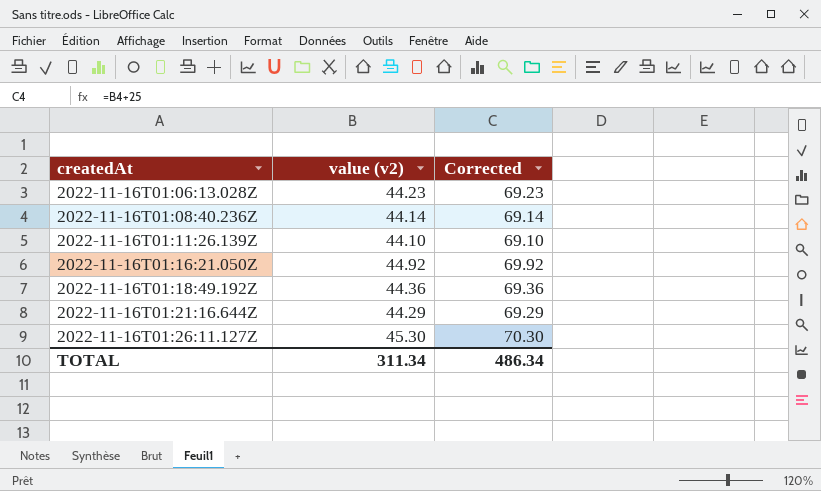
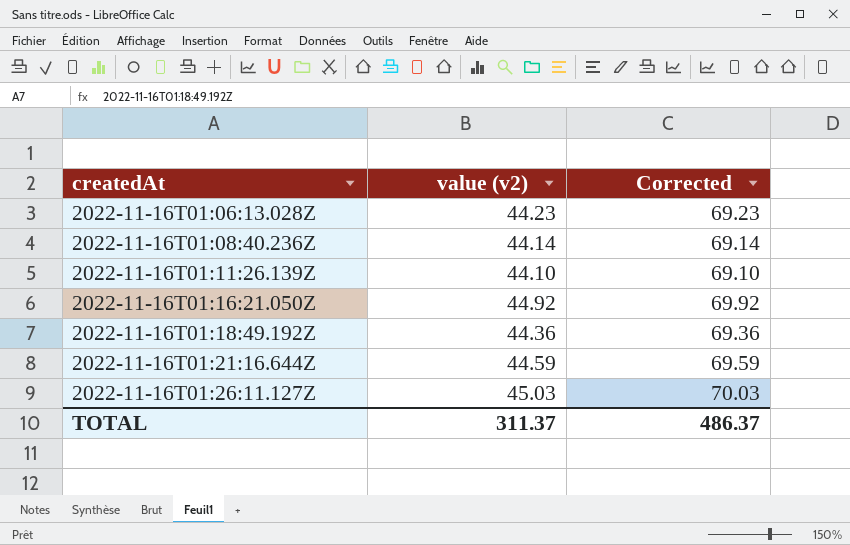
2022-11-16T01:21:16.644Z | value (v2): 44.29 -> 44.59
2022-11-16T01:21:16.644Z | Corrected: 69.29 -> 69.59
2022-11-16T01:26:11.127Z | value (v2): 45.30 -> 45.03
2022-11-16T01:26:11.127Z | Corrected: 70.30 -> 70.03
TOTAL | value (v2): 311.34 -> 311.37
TOTAL | Corrected: 486.34 -> 486.37

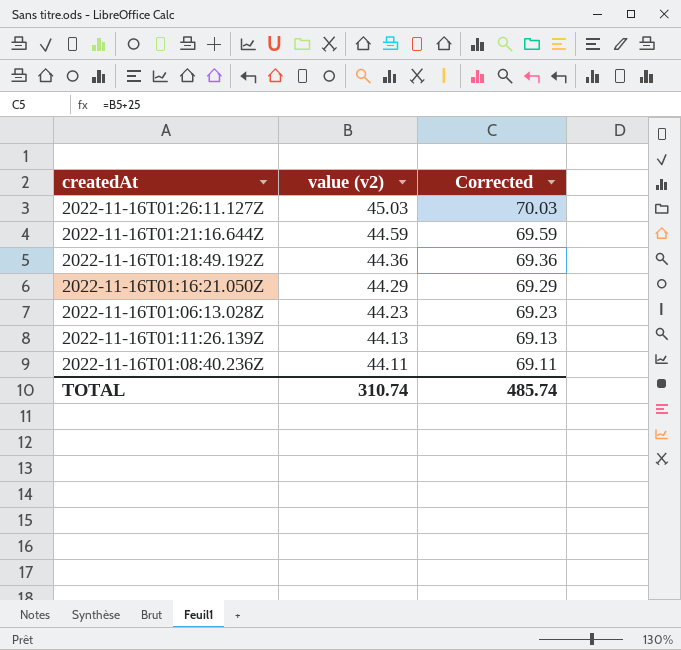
row order: createdAt ascending -> value (v2) descending
2022-11-16T01:16:21.050Z | value (v2): 44.92 -> 44.29
2022-11-16T01:16:21.050Z | Corrected: 69.92 -> 69.29
2022-11-16T01:11:26.139Z | value (v2): 44.10 -> 44.13
2022-11-16T01:11:26.139Z | Corrected: 69.10 -> 69.13
2022-11-16T01:08:40.236Z | value (v2): 44.14 -> 44.11
2022-11-16T01:08:40.236Z | Corrected: 69.14 -> 69.11
TOTAL | value (v2): 311.37 -> 310.74
TOTAL | Corrected: 486.37 -> 485.74

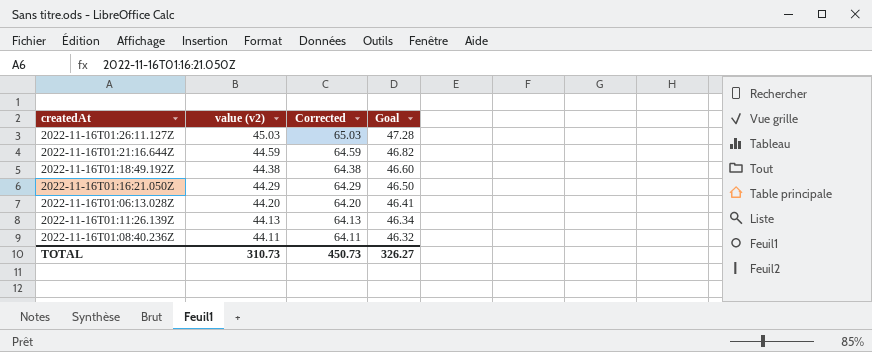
column Corrected | formula: [value (v2)] + 25 -> [value (v2)] + 20
column Goal | formula: none -> [value (v2)] * 1.05
2022-11-16T01:18:49.192Z | value (v2): 44.36 -> 44.38
2022-11-16T01:06:13.028Z | value (v2): 44.23 -> 44.20
TOTAL | value (v2): 310.74 -> 310.73
TOTAL | Corrected: 485.74 -> 450.73

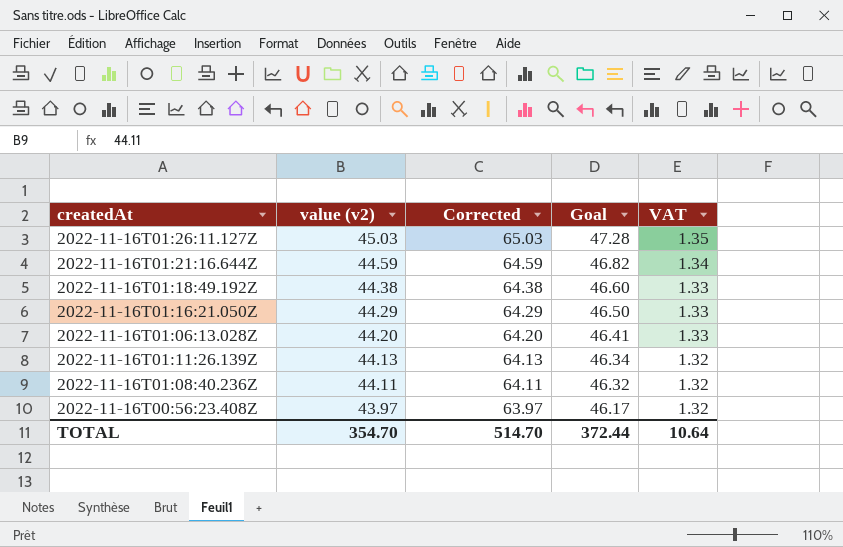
column VAT | formula: none -> [value (v2)] * 0.03
row 2022-11-16T00:56:23.408Z: none -> 43.97 | 63.97 | 46.17 | 1.32
TOTAL | value (v2): 310.73 -> 354.70
TOTAL | Corrected: 450.73 -> 514.70
TOTAL | Goal: 326.27 -> 372.44

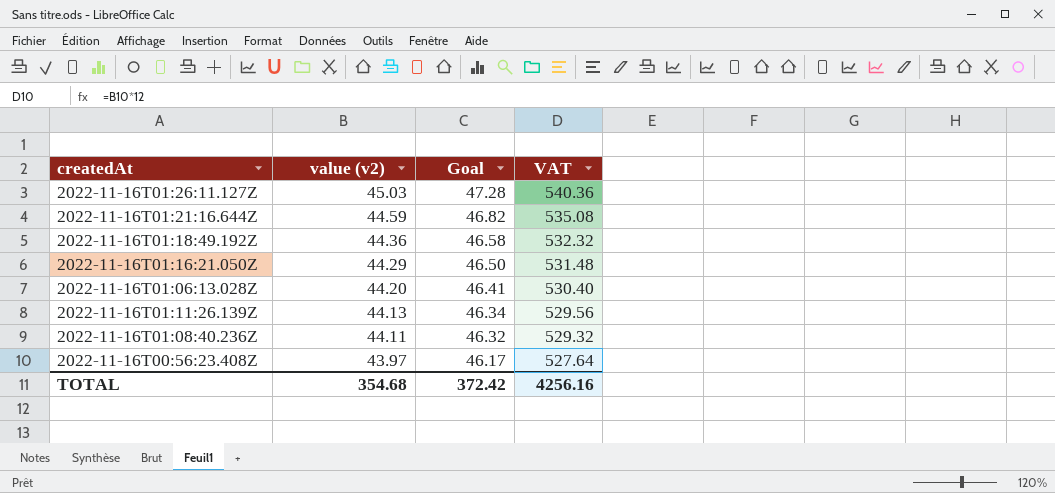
column Corrected | formula: [value (v2)] + 20 -> none
column VAT | formula: [value (v2)] * 0.03 -> [value (v2)] * 12
2022-11-16T01:18:49.192Z | value (v2): 44.38 -> 44.36
2022-11-16T01:18:49.192Z | Goal: 46.60 -> 46.58
TOTAL | value (v2): 354.70 -> 354.68
TOTAL | Goal: 372.44 -> 372.42
TOTAL | VAT: 10.64 -> 4256.16

